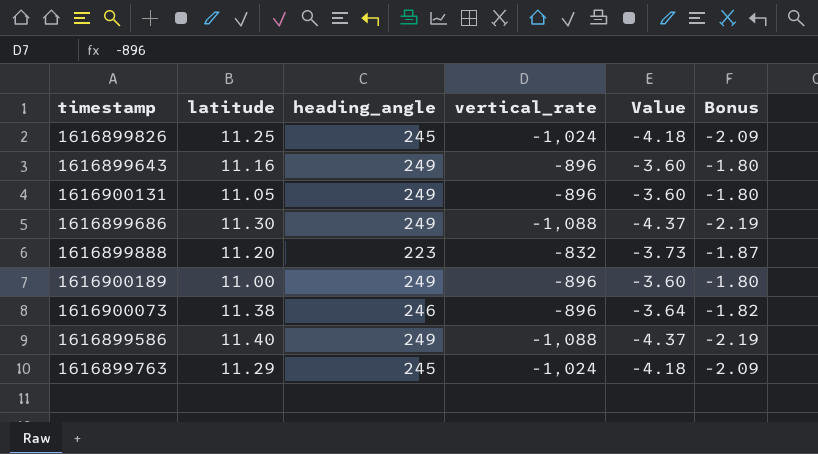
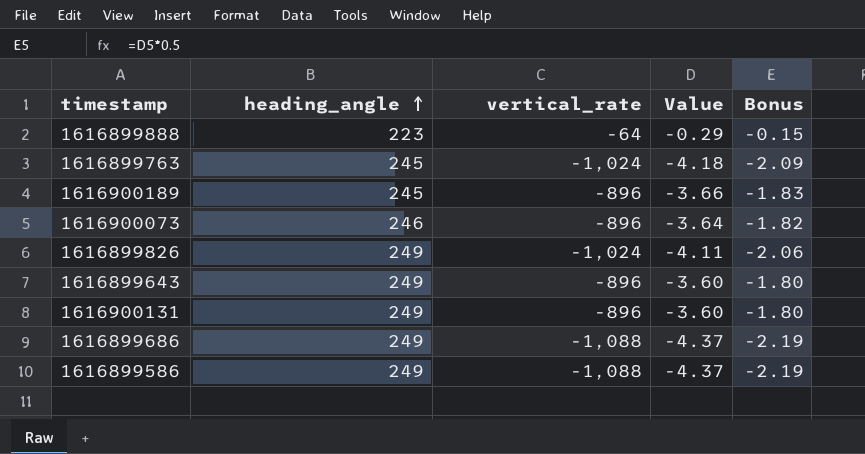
row order: none -> heading_angle ascending
column latitude | position: 2 -> none
1616899888 | vertical_rate: -832 -> -64
1616899888 | Value: -3.73 -> -0.29
1616899888 | Bonus: -1.87 -> -0.15
1616900189 | heading_angle: 249 -> 245
1616900189 | Value: -3.60 -> -3.66
1616900189 | Bonus: -1.80 -> -1.83
1616899826 | heading_angle: 245 -> 249
1616899826 | Value: -4.18 -> -4.11
1616899826 | Bonus: -2.09 -> -2.06

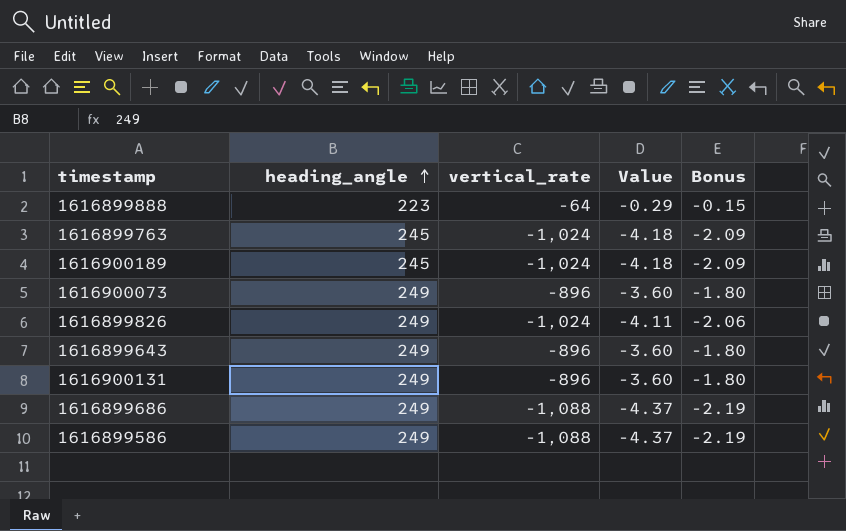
1616900189 | vertical_rate: -896 -> -1,024
1616900189 | Value: -3.66 -> -4.18
1616900189 | Bonus: -1.83 -> -2.09
1616900073 | heading_angle: 246 -> 249
1616900073 | Value: -3.64 -> -3.60
1616900073 | Bonus: -1.82 -> -1.80

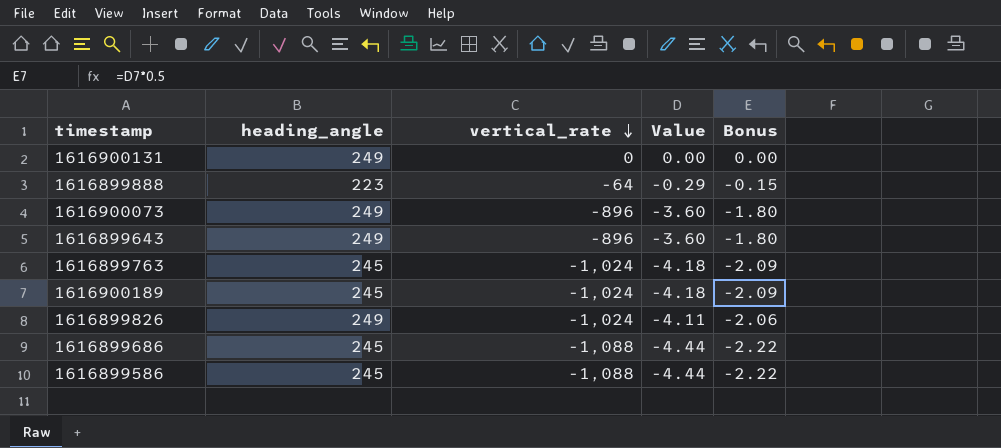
row order: heading_angle ascending -> vertical_rate descending
1616900131 | vertical_rate: -896 -> 0
1616900131 | Value: -3.60 -> 0.00
1616900131 | Bonus: -1.80 -> 0.00
1616899686 | heading_angle: 249 -> 245
1616899686 | Value: -4.37 -> -4.44
1616899686 | Bonus: -2.19 -> -2.22
1616899586 | heading_angle: 249 -> 245
1616899586 | Value: -4.37 -> -4.44
1616899586 | Bonus: -2.19 -> -2.22

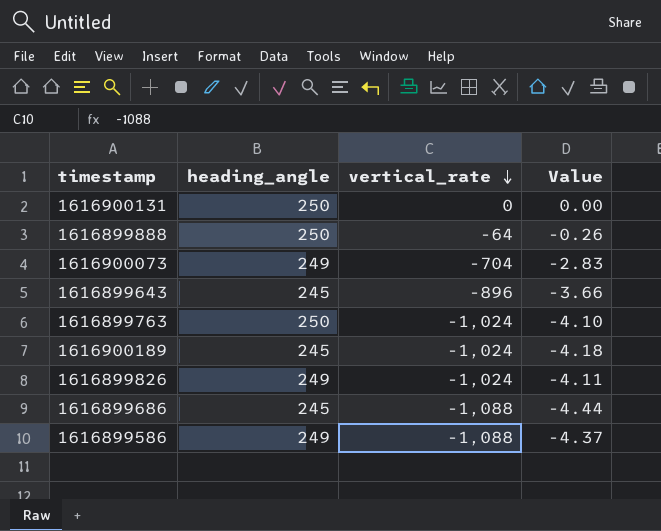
column Bonus | formula: [Value] * 0.5 -> none
1616900131 | heading_angle: 249 -> 250
1616899888 | heading_angle: 223 -> 250
1616899888 | Value: -0.29 -> -0.26
1616900073 | vertical_rate: -896 -> -704
1616900073 | Value: -3.60 -> -2.83
1616899643 | heading_angle: 249 -> 245
1616899643 | Value: -3.60 -> -3.66
1616899763 | heading_angle: 245 -> 250
1616899763 | Value: -4.18 -> -4.10
1616899586 | heading_angle: 245 -> 249
1616899586 | Value: -4.44 -> -4.37

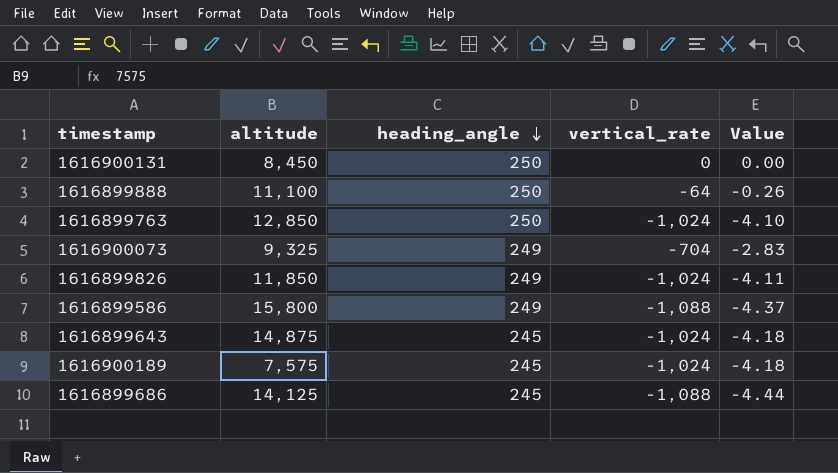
row order: vertical_rate descending -> heading_angle descending
column altitude | position: none -> 2
1616899643 | vertical_rate: -896 -> -1,024
1616899643 | Value: -3.66 -> -4.18

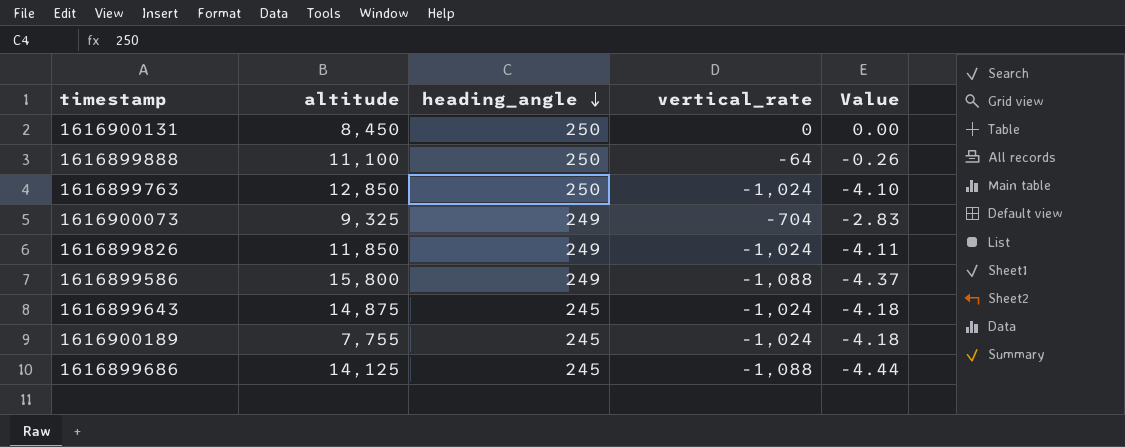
1616900189 | altitude: 7,575 -> 7,755

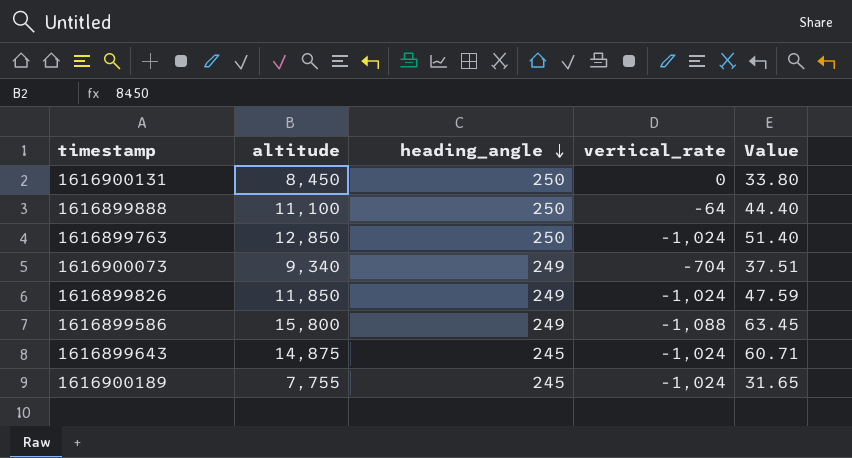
column Value | formula: [vertical_rate] / [heading_angle] -> [altitude] / [heading_angle]
row 1616899686: 14,125 | 245 | -1,088 | -4.44 -> none
1616900073 | altitude: 9,325 -> 9,340

